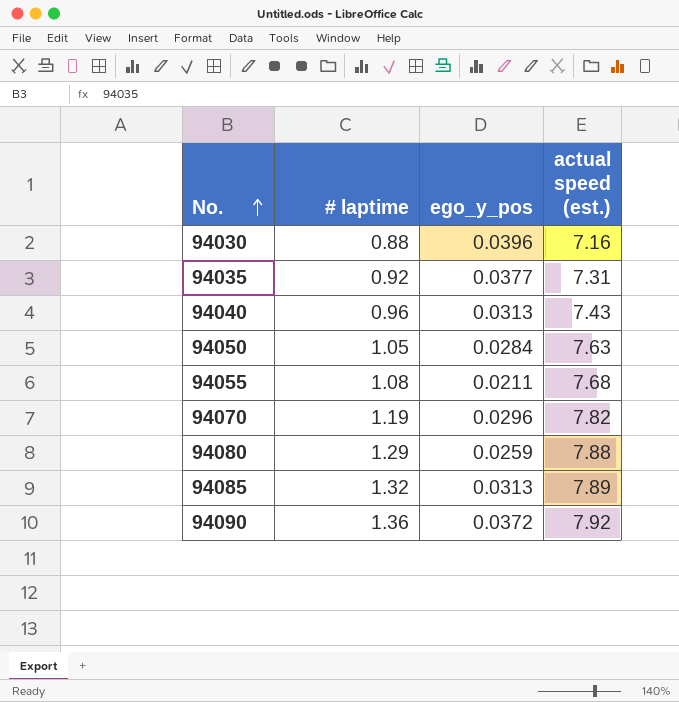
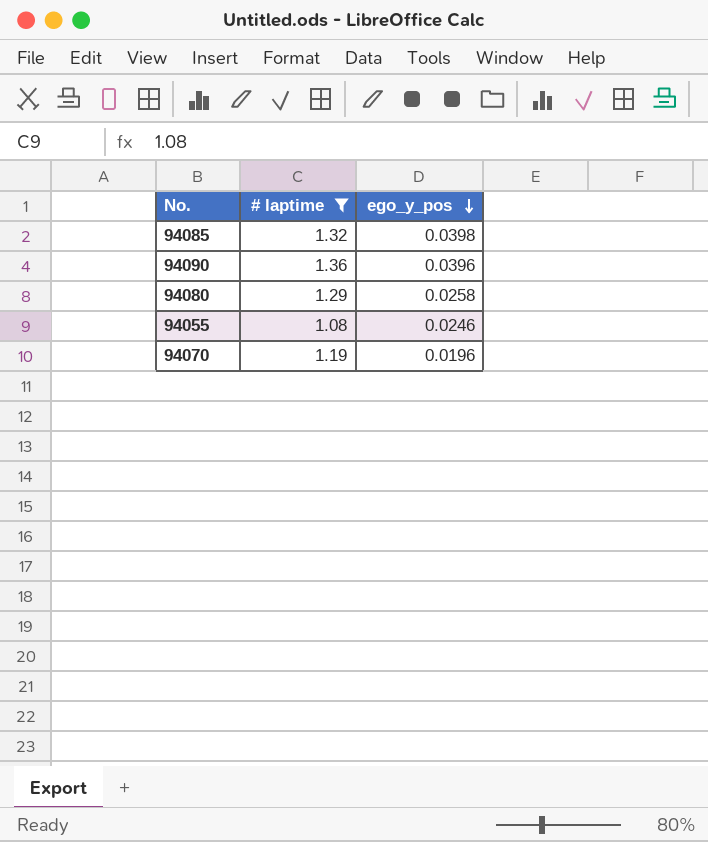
filter: none -> # laptime >= 1.08
row order: No. ascending -> ego_y_pos descending
column actual speed (est.) | position: 4 -> none
94085 | ego_y_pos: 0.0313 -> 0.0398
94090 | ego_y_pos: 0.0372 -> 0.0396
94080 | ego_y_pos: 0.0259 -> 0.0258
94055 | ego_y_pos: 0.0211 -> 0.0246
94070 | ego_y_pos: 0.0296 -> 0.0196

